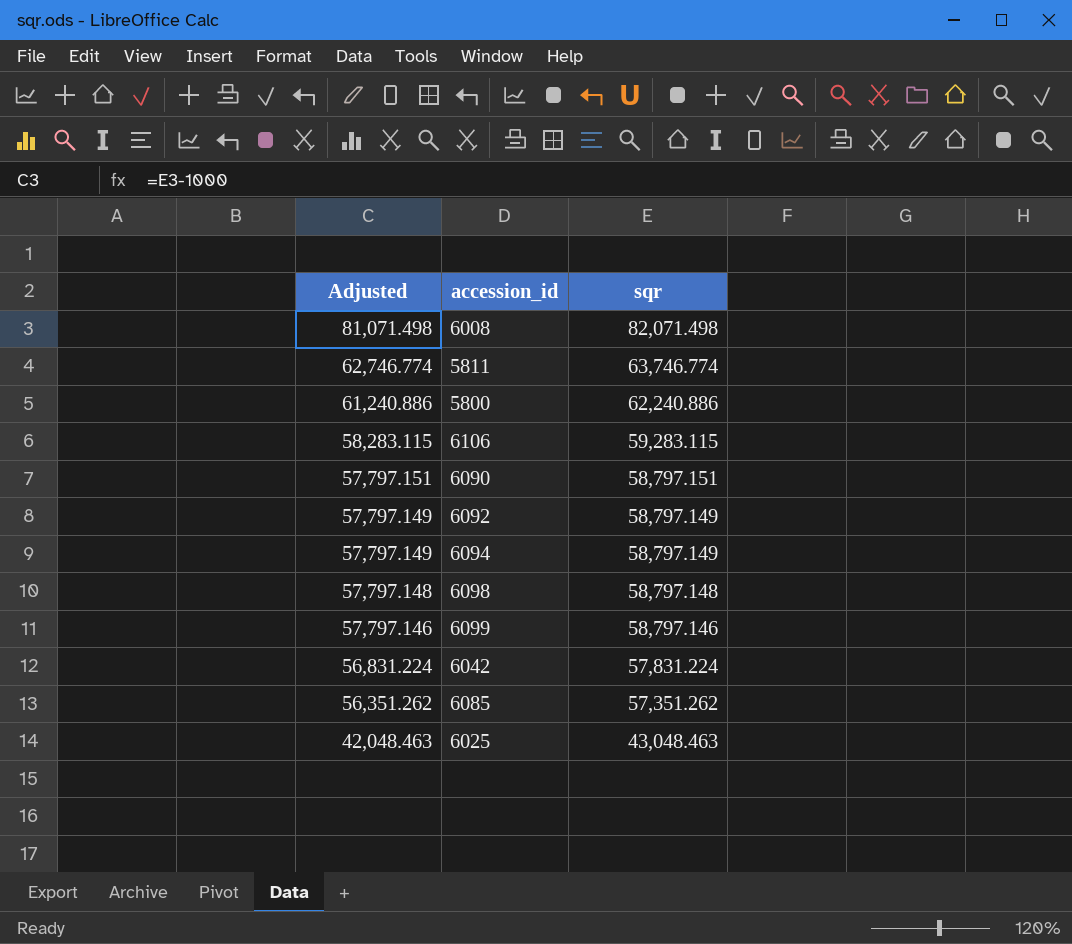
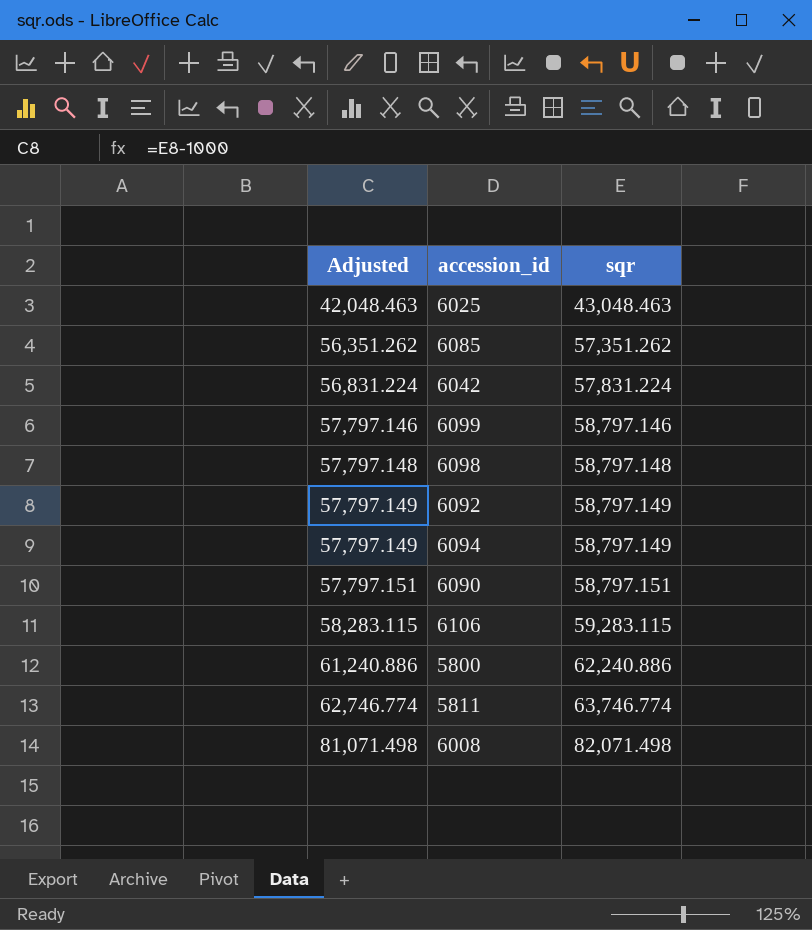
row order: Adjusted descending -> Adjusted ascending

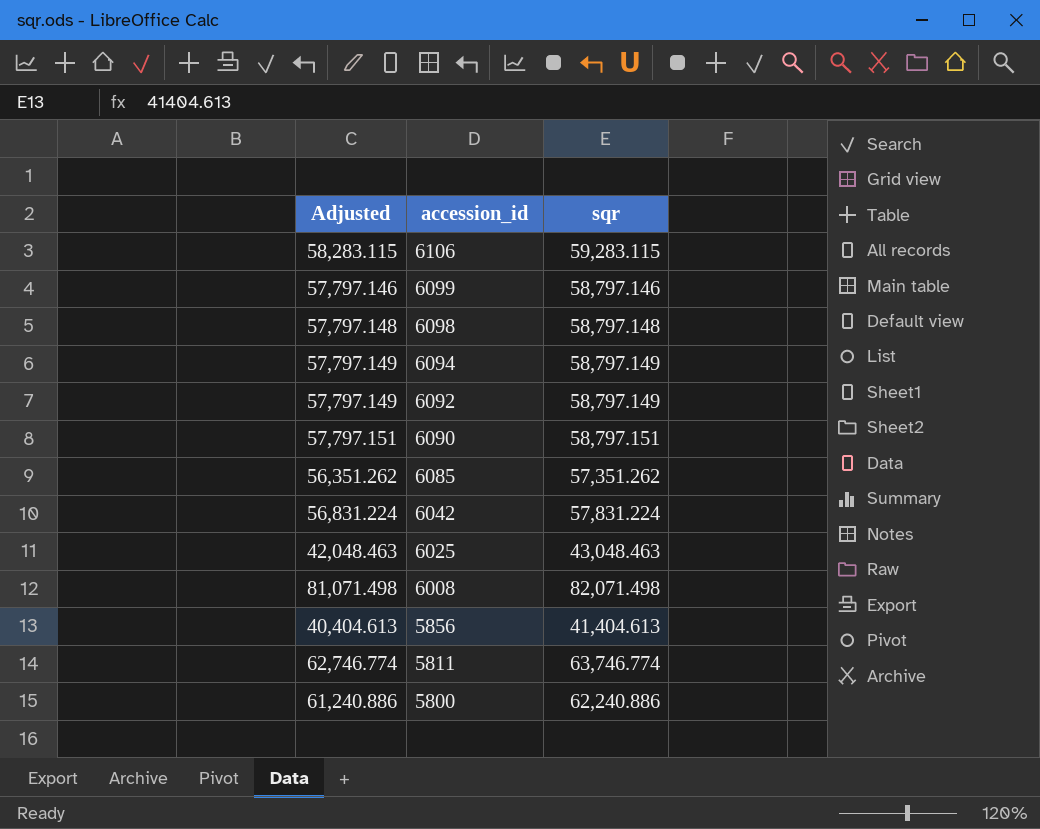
row order: Adjusted ascending -> accession_id descending
row 5856: none -> 40,404.613 | 41,404.613

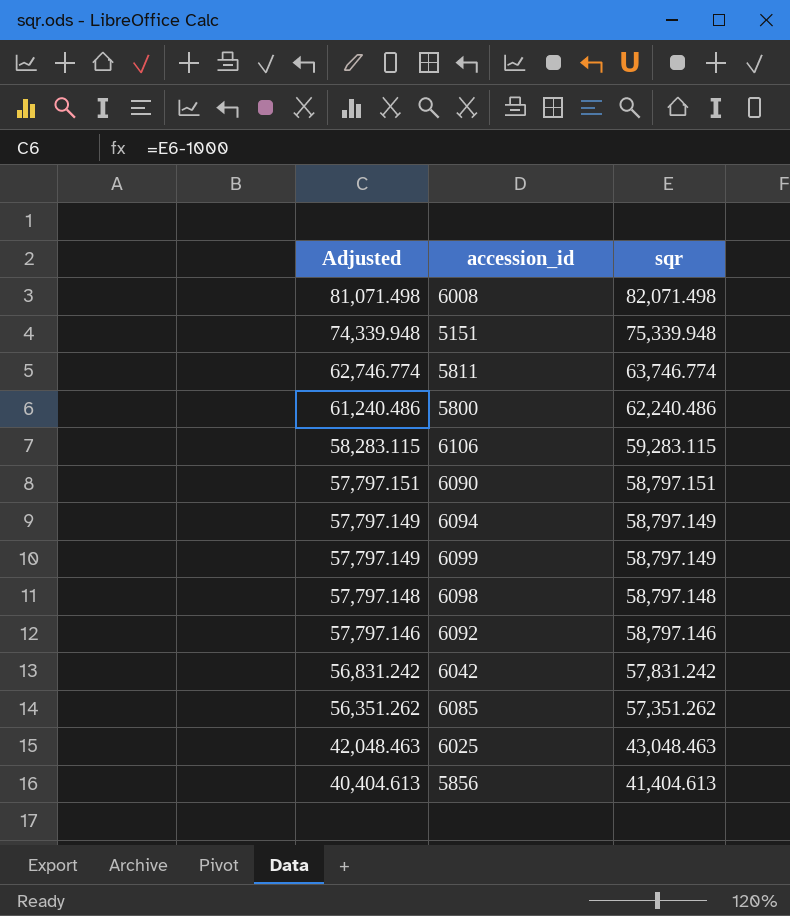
row order: accession_id descending -> Adjusted descending
row 5151: none -> 74,339.948 | 75,339.948
5800 | Adjusted: 61,240.886 -> 61,240.486
5800 | sqr: 62,240.886 -> 62,240.486
6099 | Adjusted: 57,797.146 -> 57,797.149
6099 | sqr: 58,797.146 -> 58,797.149
6092 | Adjusted: 57,797.149 -> 57,797.146
6092 | sqr: 58,797.149 -> 58,797.146
6042 | Adjusted: 56,831.224 -> 56,831.242
6042 | sqr: 57,831.224 -> 57,831.242

